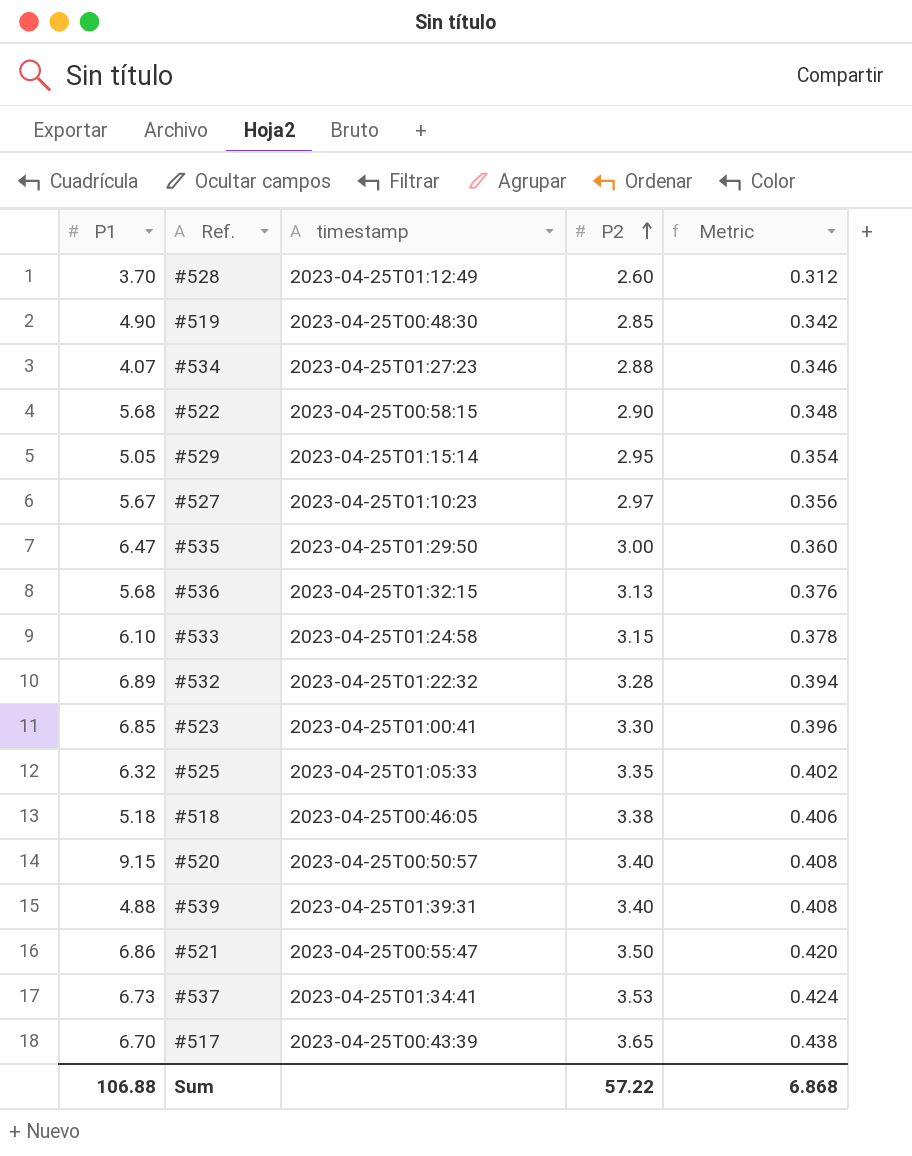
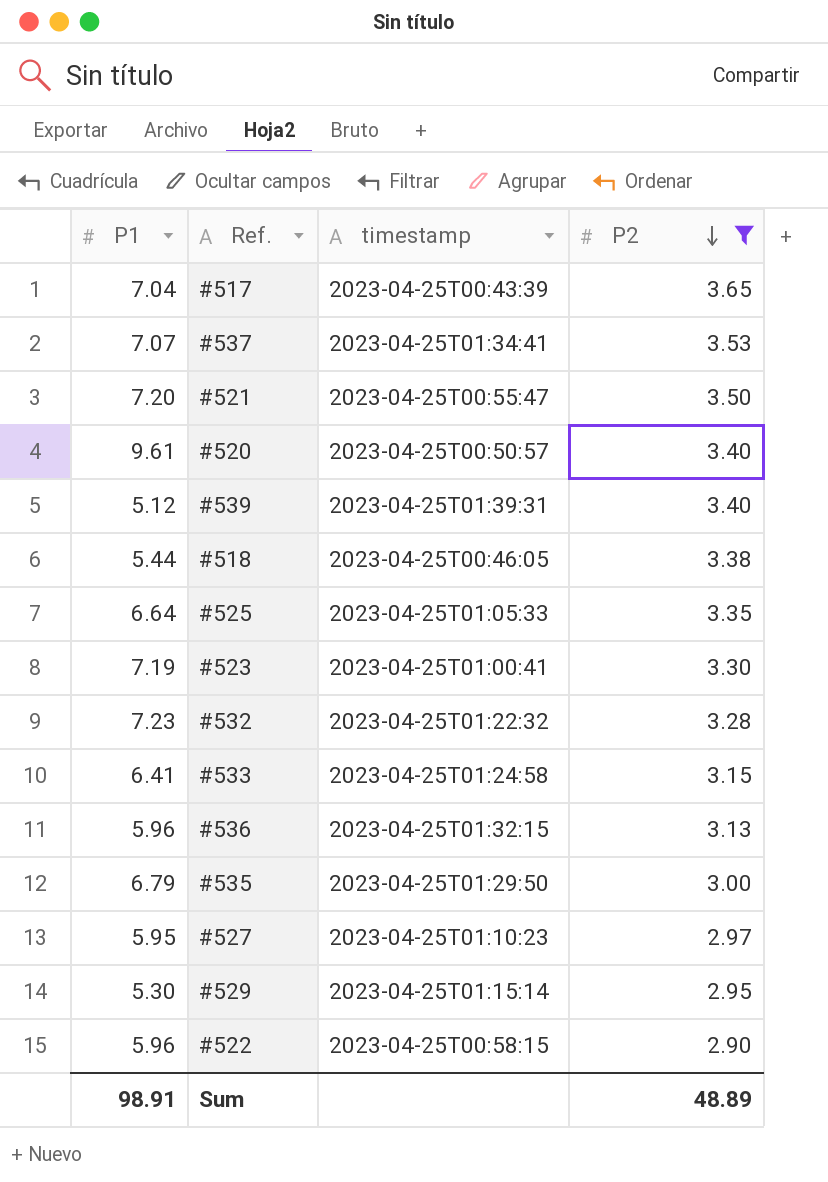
filter: none -> P2 >= 2.90
row order: P2 ascending -> P2 descending
column Metric | formula: [P2] * 0.12 -> none
#517 | P1: 6.70 -> 7.04
#537 | P1: 6.73 -> 7.07
#521 | P1: 6.86 -> 7.20
#520 | P1: 9.15 -> 9.61
#539 | P1: 4.88 -> 5.12
#518 | P1: 5.18 -> 5.44
#525 | P1: 6.32 -> 6.64
#523 | P1: 6.85 -> 7.19
#532 | P1: 6.89 -> 7.23
#533 | P1: 6.10 -> 6.41
#536 | P1: 5.68 -> 5.96
#535 | P1: 6.47 -> 6.79
#527 | P1: 5.67 -> 5.95
#529 | P1: 5.05 -> 5.30
#522 | P1: 5.68 -> 5.96
Sum | P1: 106.88 -> 98.91
Sum | P2: 57.22 -> 48.89

